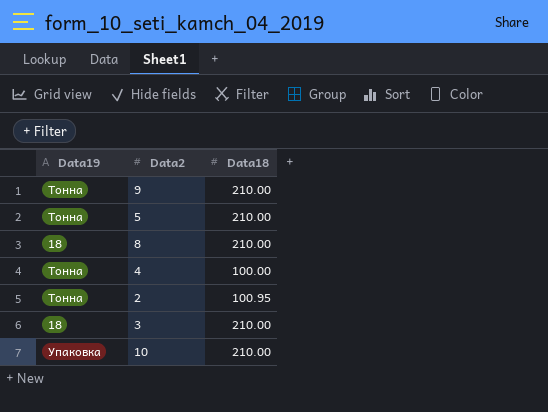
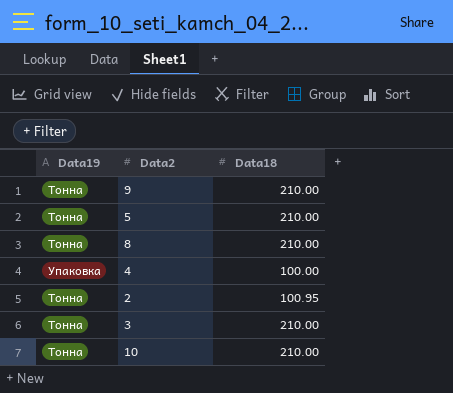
8 | Data19: 18 -> Тонна
4 | Data19: Тонна -> Упаковка
3 | Data19: 18 -> Тонна
10 | Data19: Упаковка -> Тонна

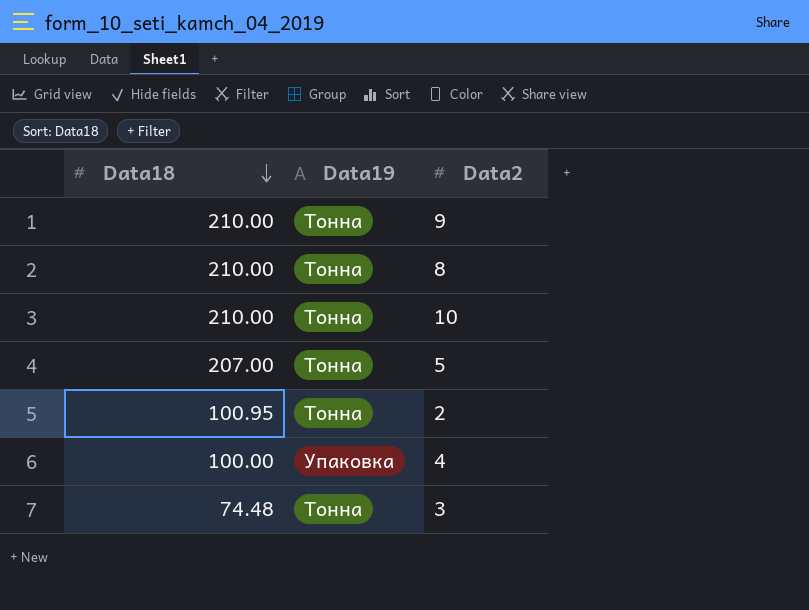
row order: none -> Data18 descending
column Data18 | position: 3 -> 1
5 | Data18: 210.00 -> 207.00
3 | Data18: 210.00 -> 74.48

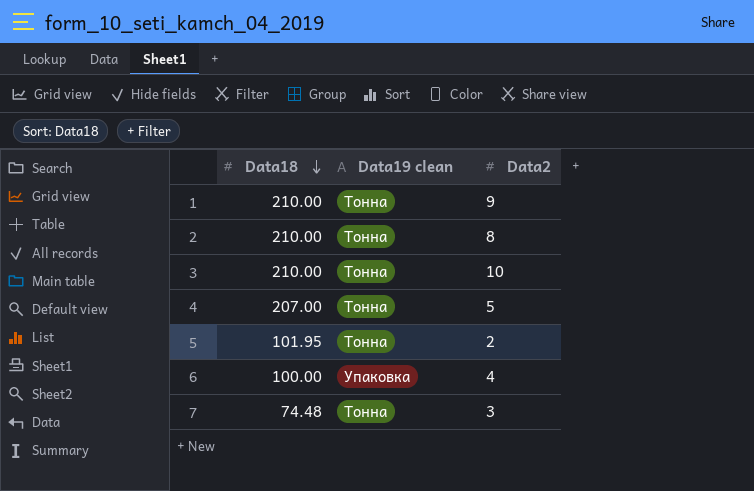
column name: Data19 -> Data19 clean
2 | Data18: 100.95 -> 101.95

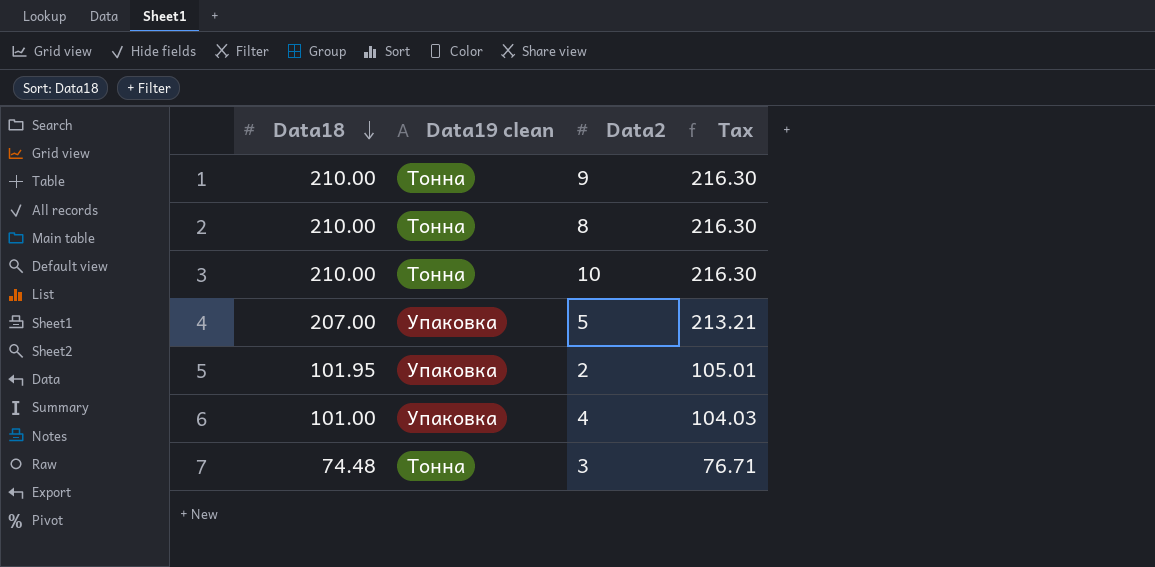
column Tax | formula: none -> [Data18] * 1.03
5 | Data19 clean: Тонна -> Упаковка
2 | Data19 clean: Тонна -> Упаковка
4 | Data18: 100.00 -> 101.00

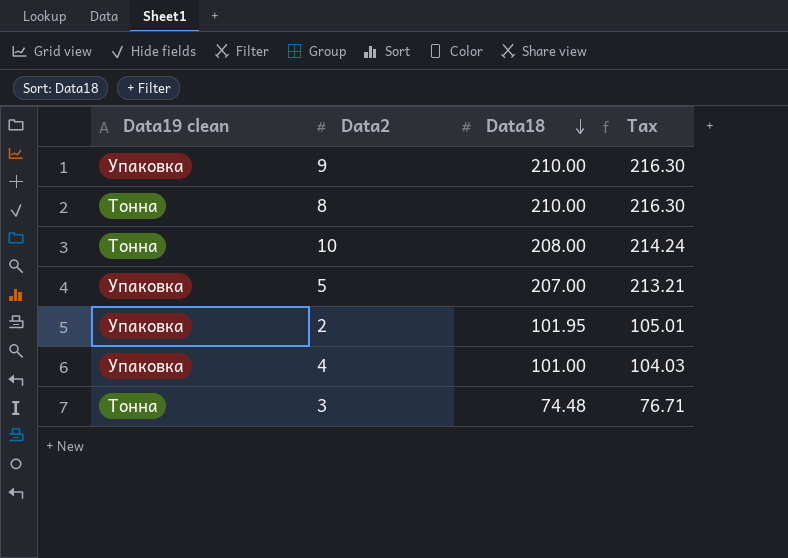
column Data18 | position: 1 -> 3
9 | Data19 clean: Тонна -> Упаковка
10 | Data18: 210.00 -> 208.00
10 | Tax: 216.30 -> 214.24

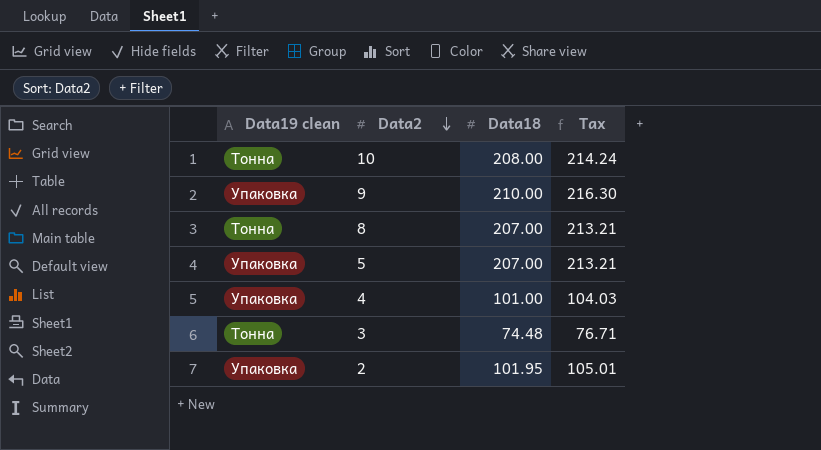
row order: Data18 descending -> Data2 descending
8 | Data18: 210.00 -> 207.00
8 | Tax: 216.30 -> 213.21

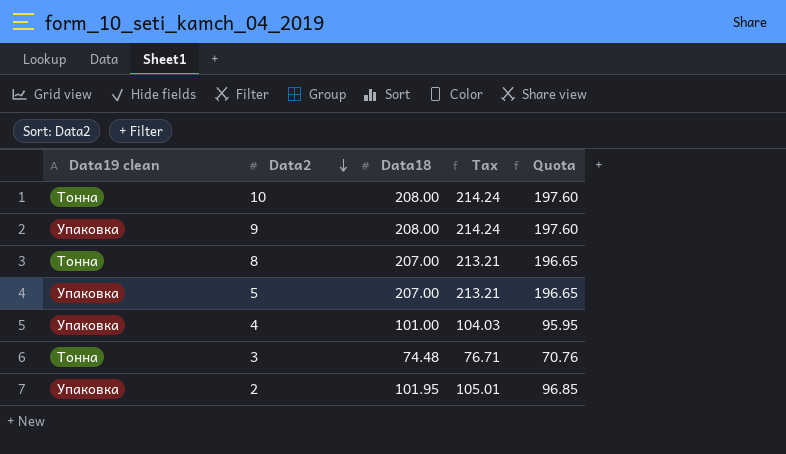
column Quota | formula: none -> [Data18] * 0.95
9 | Data18: 210.00 -> 208.00
9 | Tax: 216.30 -> 214.24

